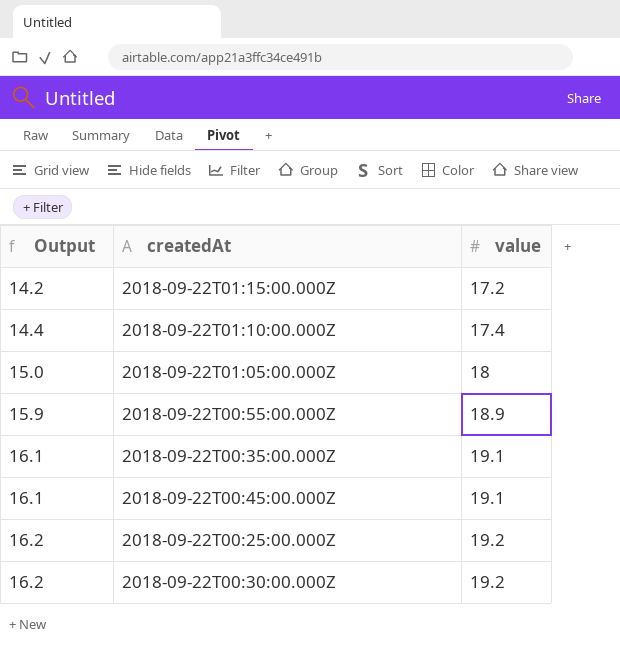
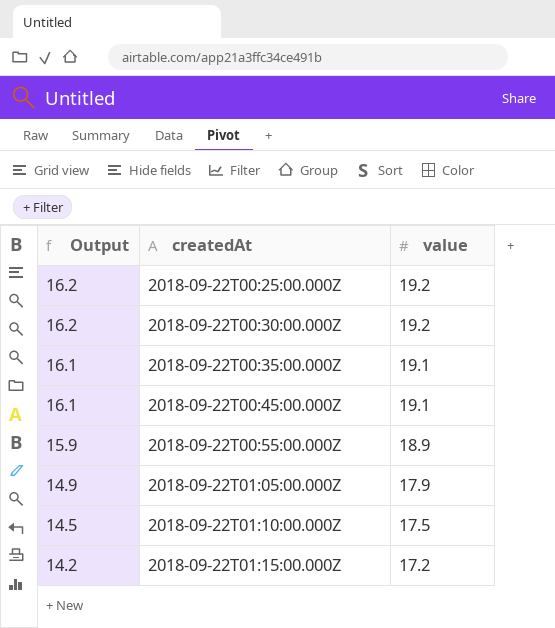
row order: Output ascending -> Output descending
2018-09-22T01:05:00.000Z | Output: 15.0 -> 14.9
2018-09-22T01:05:00.000Z | value: 18 -> 17.9
2018-09-22T01:10:00.000Z | Output: 14.4 -> 14.5
2018-09-22T01:10:00.000Z | value: 17.4 -> 17.5

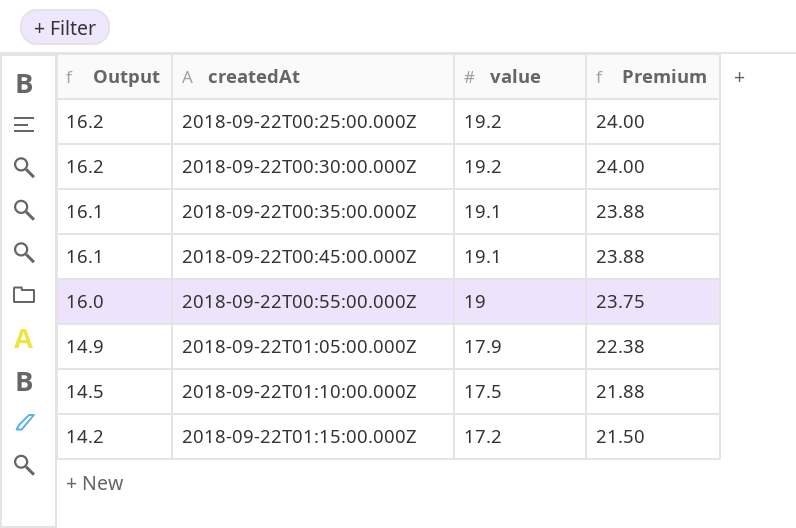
column Premium | formula: none -> [value] * 1.25
2018-09-22T00:55:00.000Z | Output: 15.9 -> 16.0
2018-09-22T00:55:00.000Z | value: 18.9 -> 19

